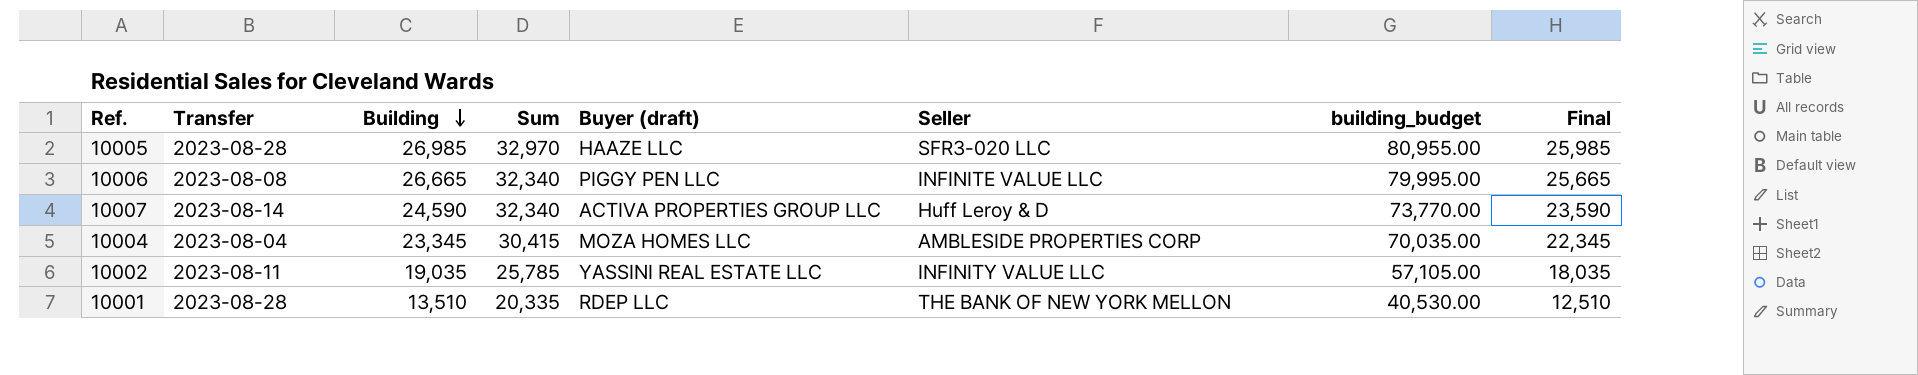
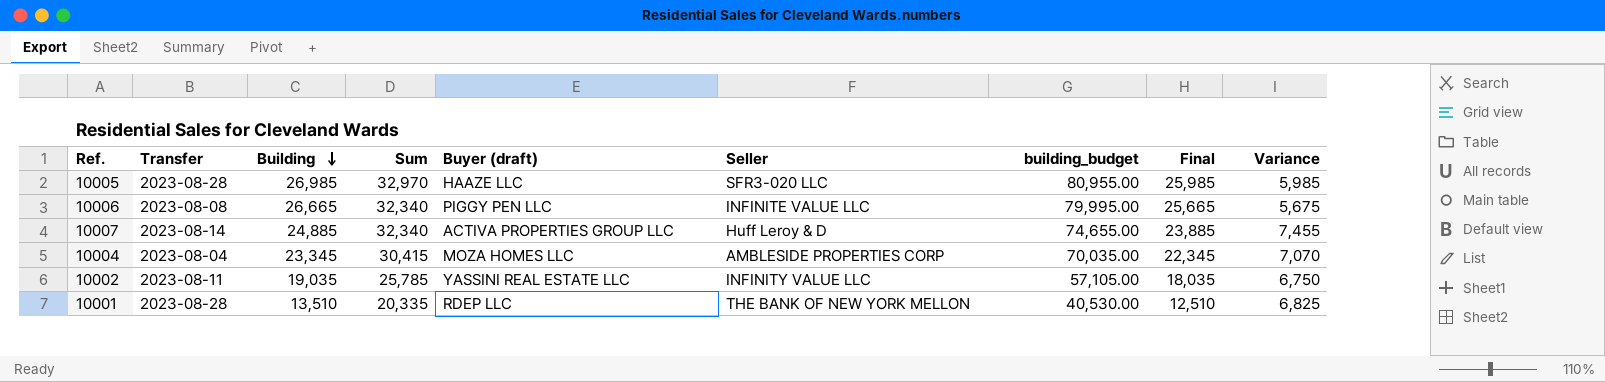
column Variance | formula: none -> [Sum] - [Building]
10007 | Building: 24,590 -> 24,885
10007 | building_budget: 73,770.00 -> 74,655.00
10007 | Final: 23,590 -> 23,885

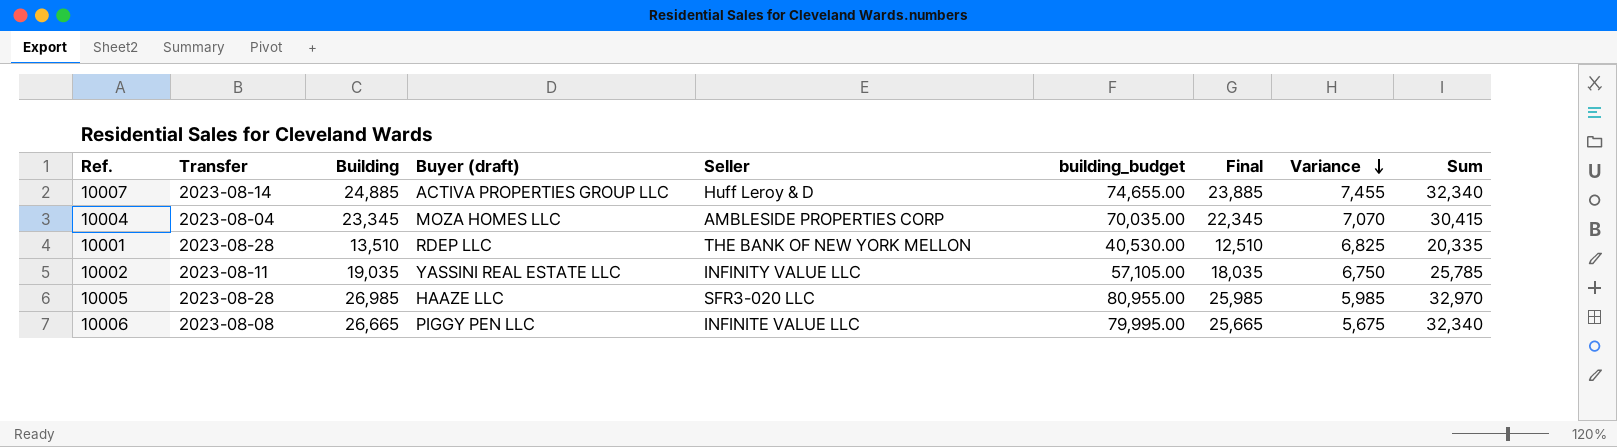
row order: Building descending -> Variance descending
column Sum | position: 4 -> 9

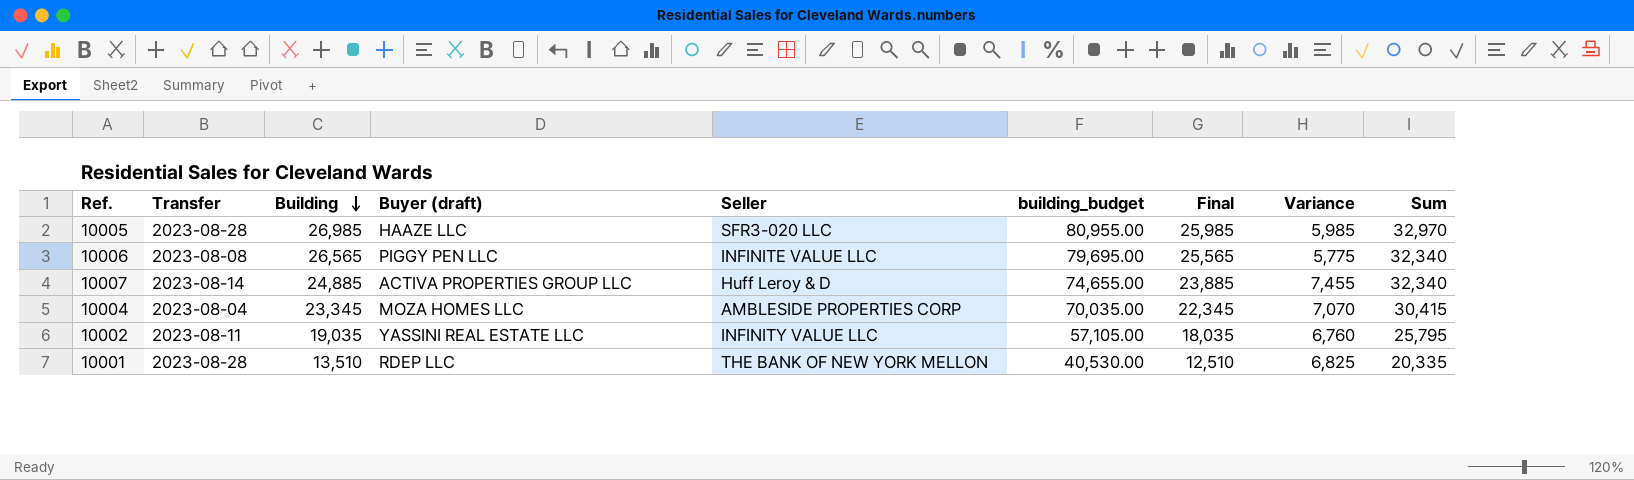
row order: Variance descending -> Building descending
10006 | Building: 26,665 -> 26,565
10006 | building_budget: 79,995.00 -> 79,695.00
10006 | Final: 25,665 -> 25,565
10006 | Variance: 5,675 -> 5,775
10002 | Variance: 6,750 -> 6,760
10002 | Sum: 25,785 -> 25,795

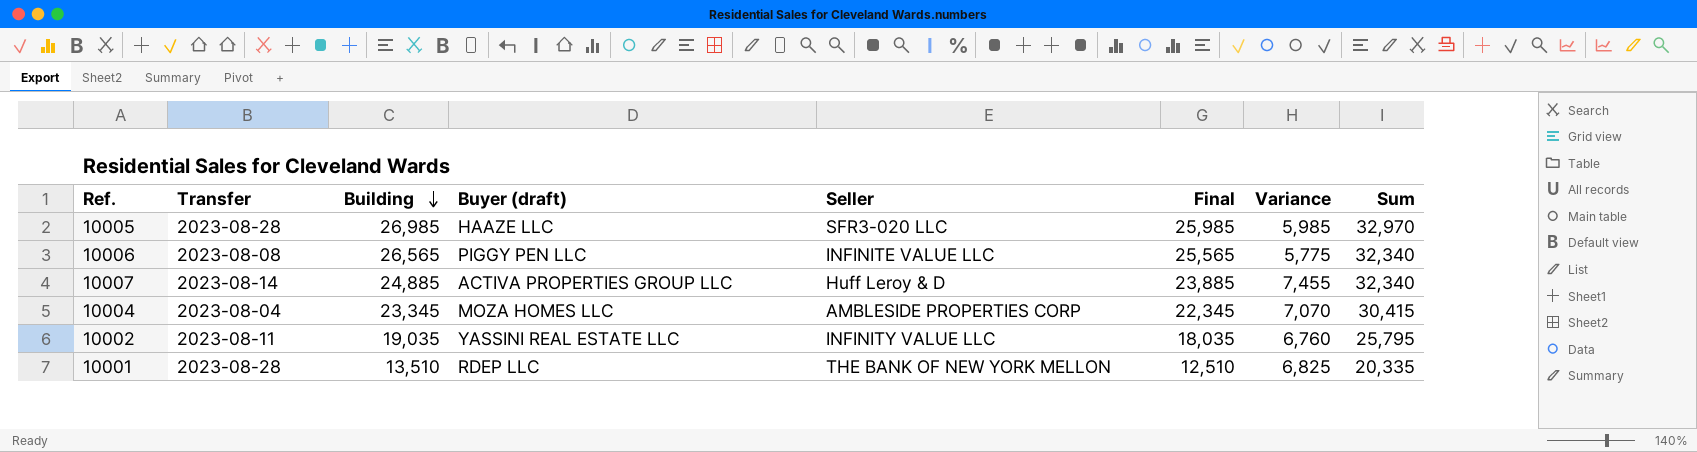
column building_budget | formula: [Building] * 3 -> none

